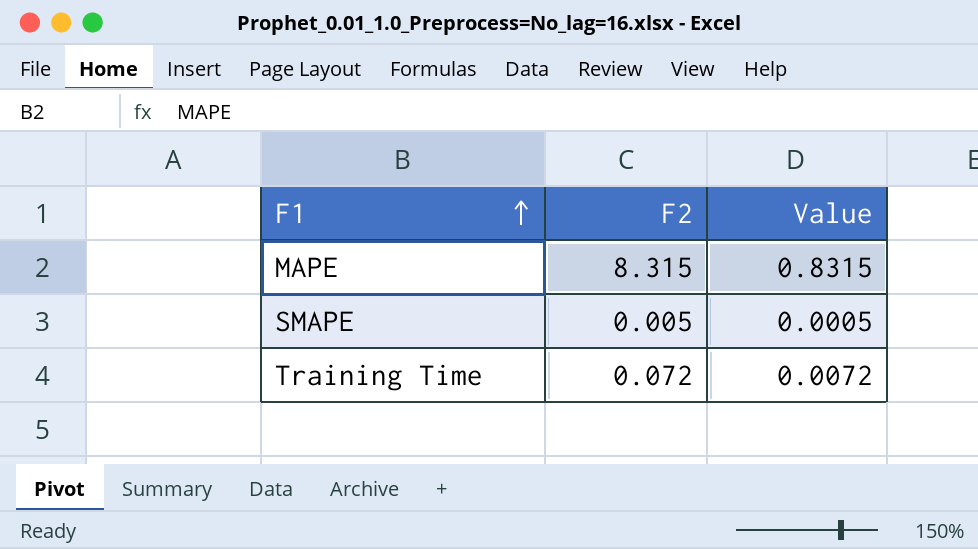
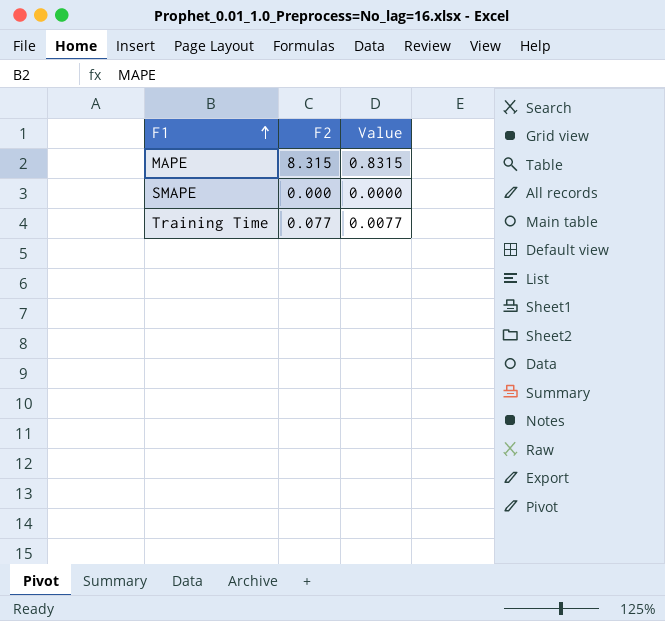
SMAPE | F2: 0.005 -> 0.000
SMAPE | Value: 0.0005 -> 0.0000
Training Time | F2: 0.072 -> 0.077
Training Time | Value: 0.0072 -> 0.0077

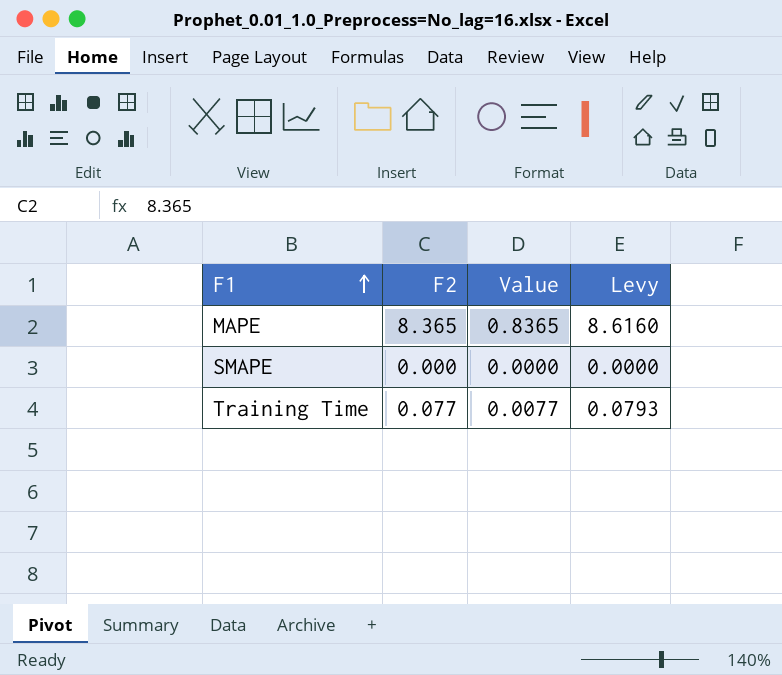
column Levy | formula: none -> [F2] * 1.03
MAPE | F2: 8.315 -> 8.365
MAPE | Value: 0.8315 -> 0.8365

